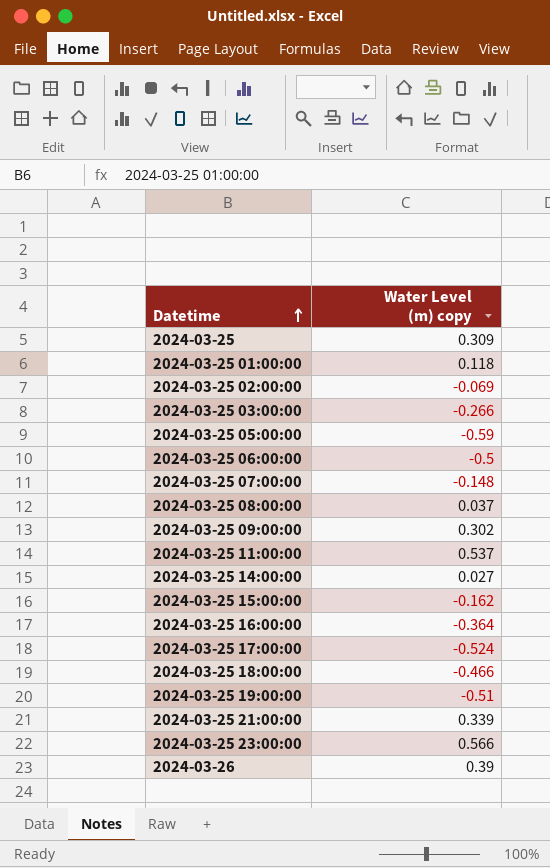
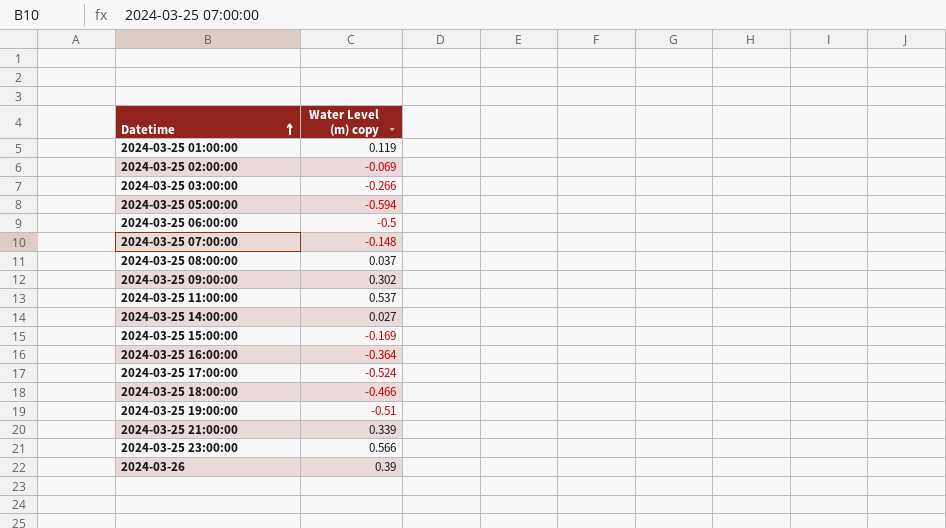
row 2024-03-25: 0.309 -> none
2024-03-25 01:00:00 | Water Level (m) copy: 0.118 -> 0.119
2024-03-25 05:00:00 | Water Level (m) copy: -0.59 -> -0.594
2024-03-25 15:00:00 | Water Level (m) copy: -0.162 -> -0.169

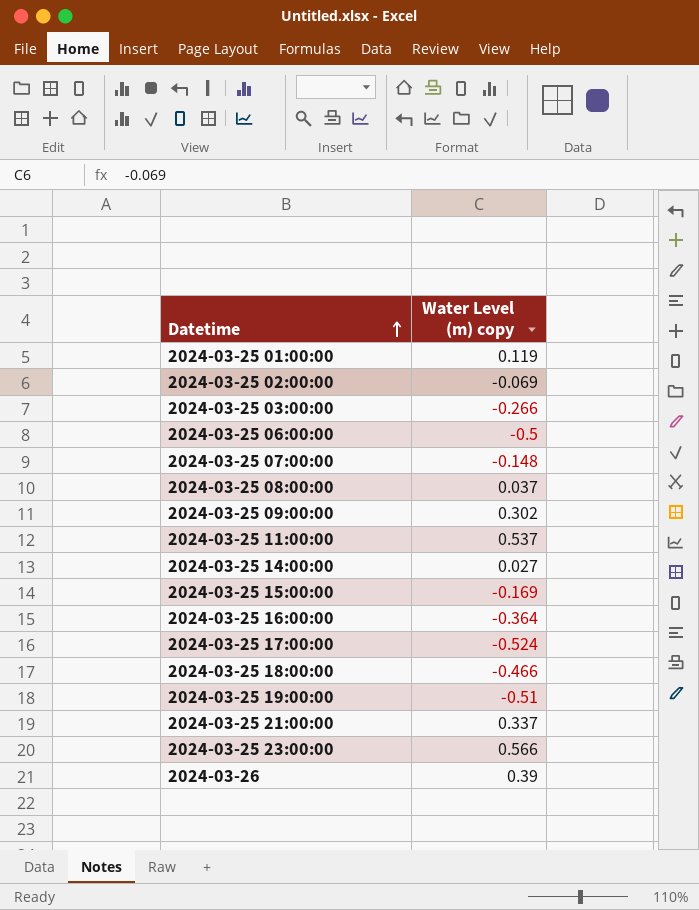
row 2024-03-25 05:00:00: -0.594 -> none
2024-03-25 21:00:00 | Water Level (m) copy: 0.339 -> 0.337

